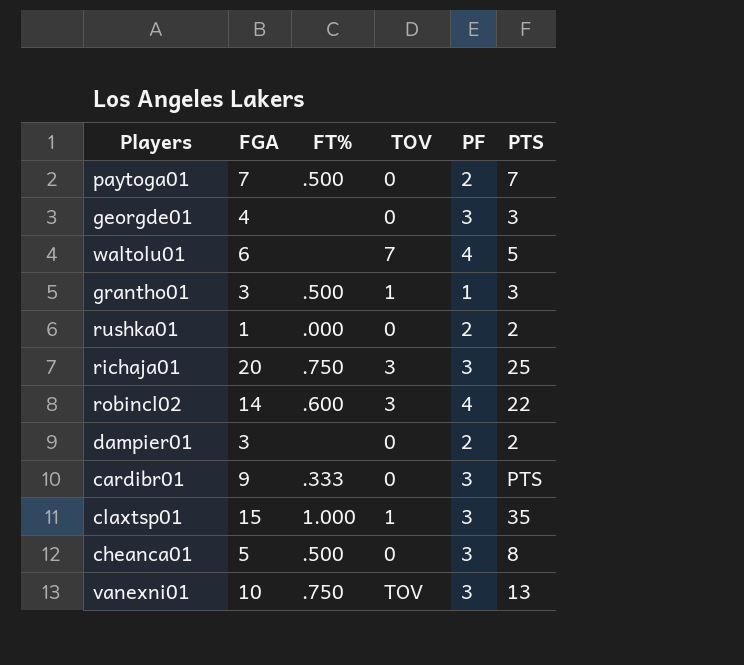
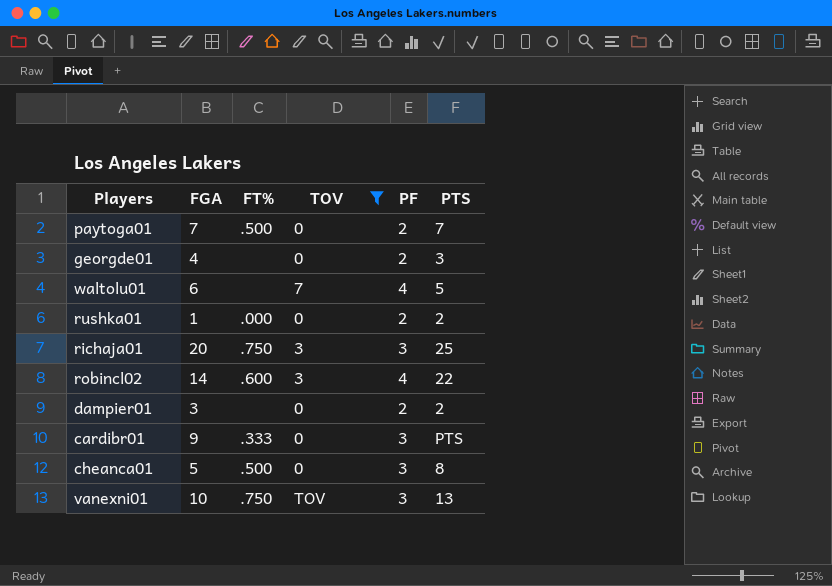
filter: none -> TOV != 1
georgde01 | PF: 3 -> 2

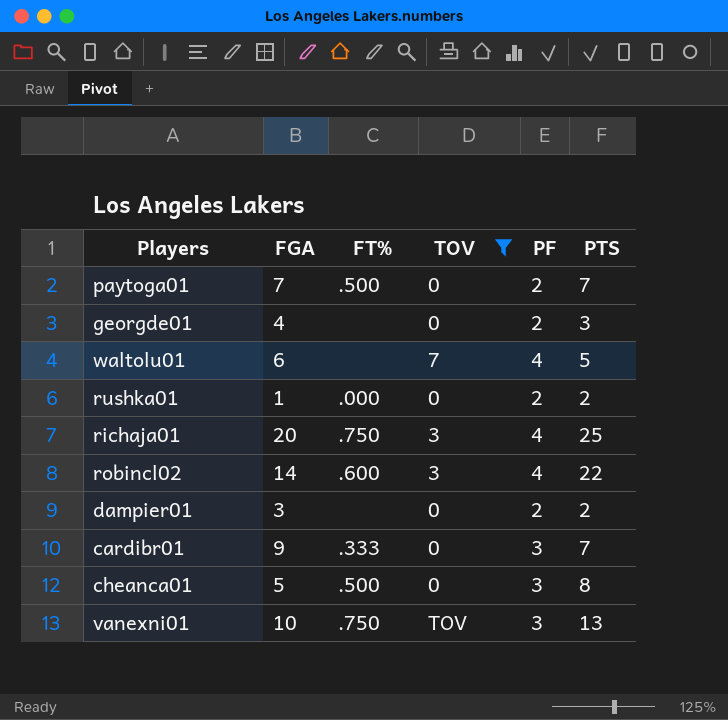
richaja01 | PF: 3 -> 4
cardibr01 | PTS: PTS -> 7

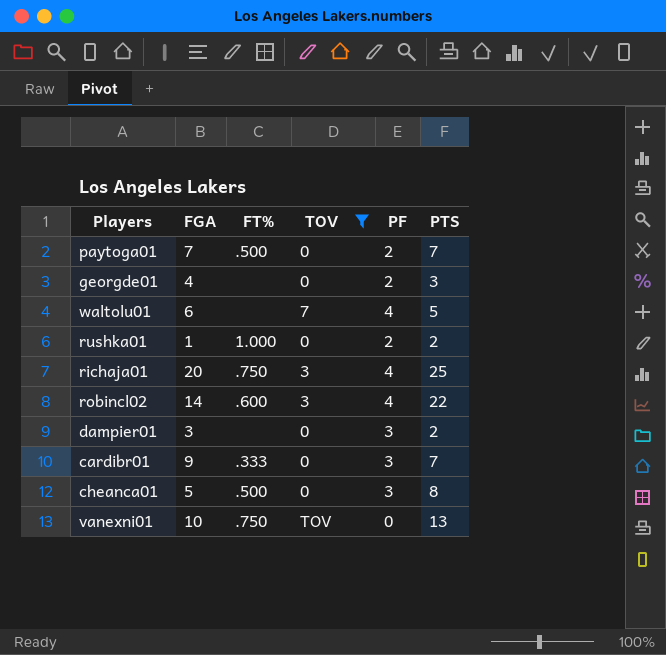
rushka01 | FT%: .000 -> 1.000
dampier01 | PF: 2 -> 3
vanexni01 | PF: 3 -> 0

